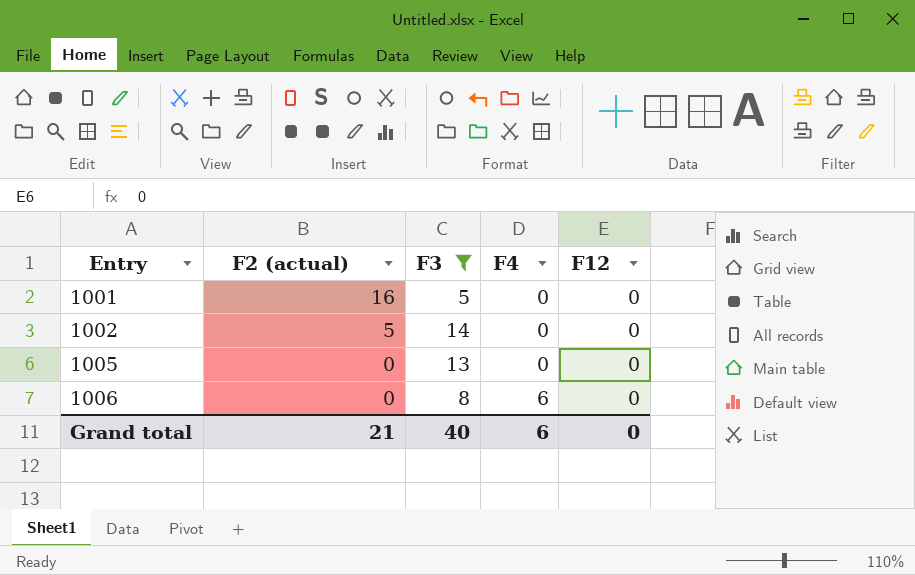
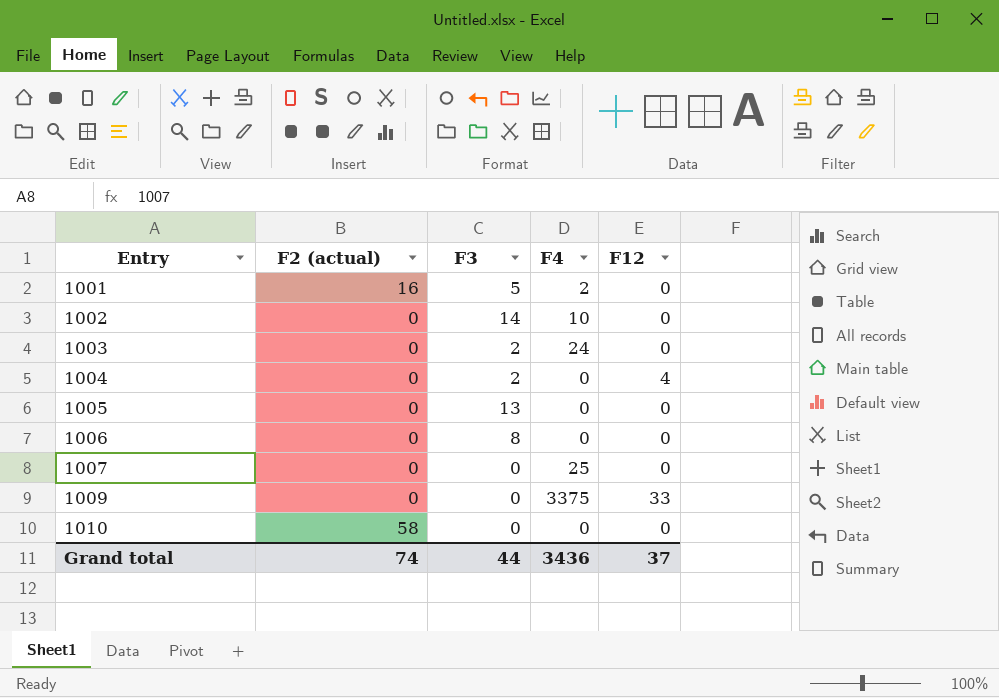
filter: F3 >= 5 -> none
1001 | F4: 0 -> 2
1002 | F2 (actual): 5 -> 0
1002 | F4: 0 -> 10
1006 | F4: 6 -> 0
Grand total | F2 (actual): 21 -> 74
Grand total | F3: 40 -> 44
Grand total | F4: 6 -> 3436
Grand total | F12: 0 -> 37

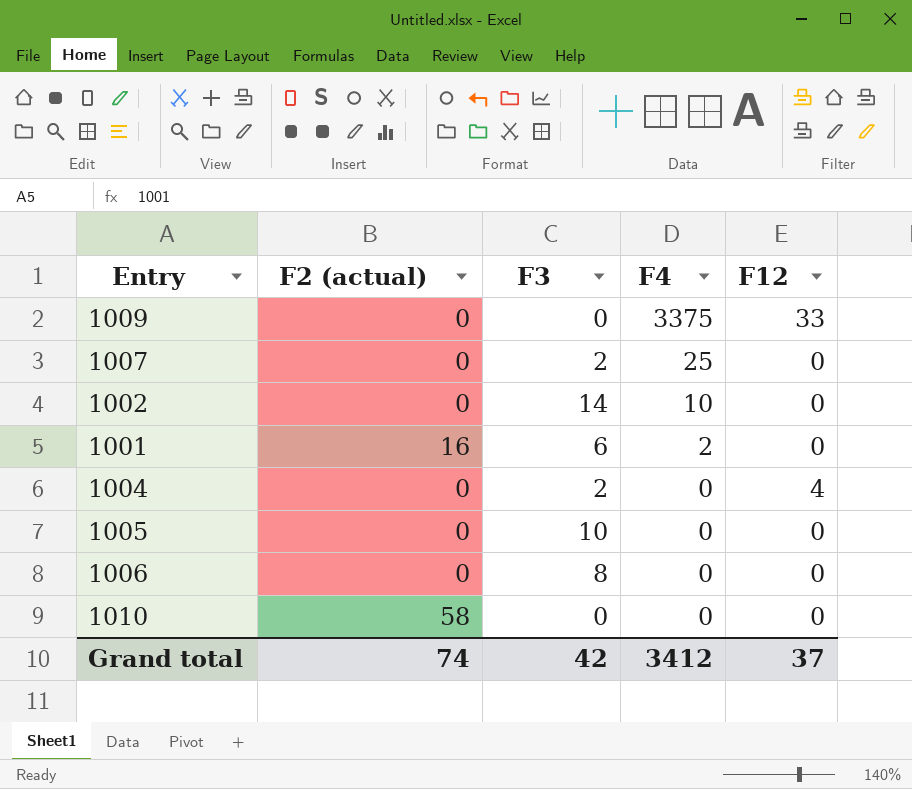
row order: Entry ascending -> F4 descending
row 1003: 0 | 2 | 24 | 0 -> none
1007 | F3: 0 -> 2
1001 | F3: 5 -> 6
1005 | F3: 13 -> 10
Grand total | F3: 44 -> 42
Grand total | F4: 3436 -> 3412

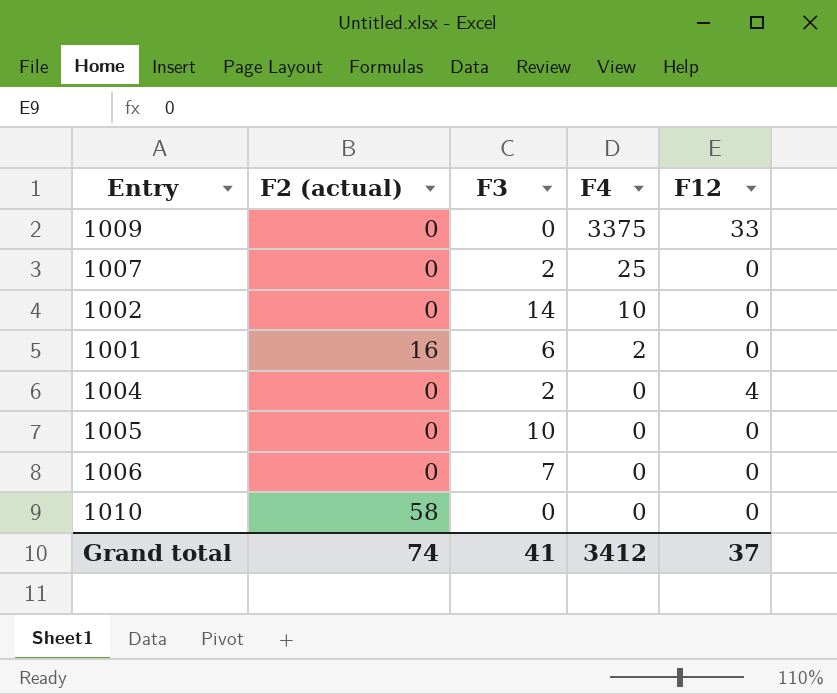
1006 | F3: 8 -> 7
Grand total | F3: 42 -> 41

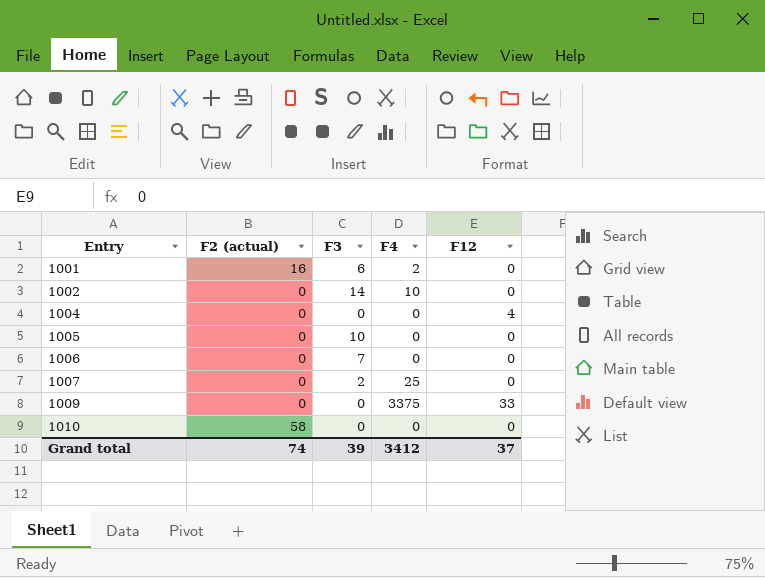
row order: F4 descending -> Entry ascending
1004 | F3: 2 -> 0
Grand total | F3: 41 -> 39

